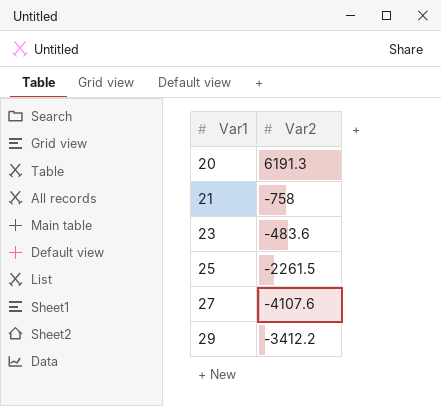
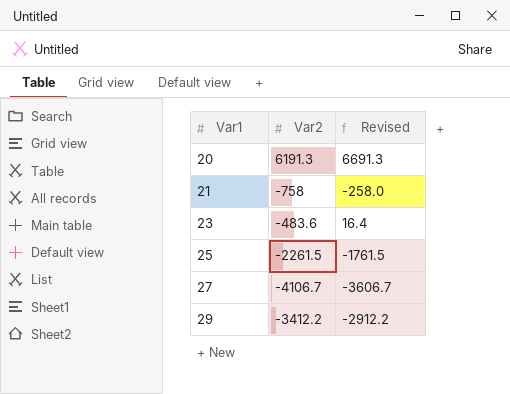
column Revised | formula: none -> [Var2] + 500
27 | Var2: -4107.6 -> -4106.7

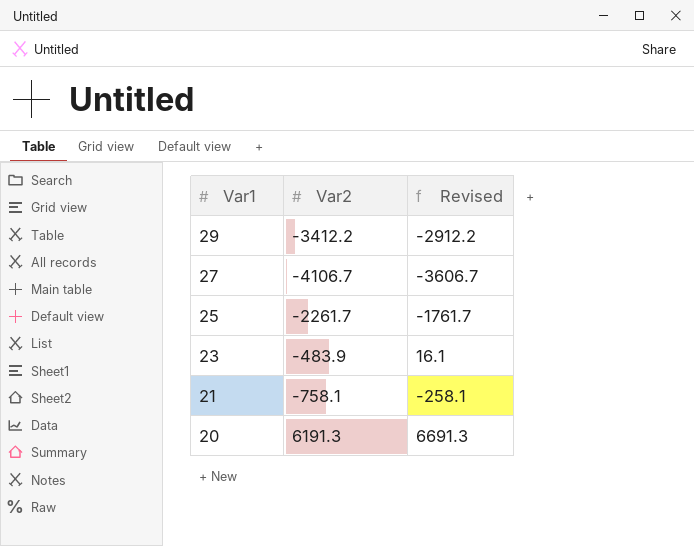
row order: Var1 ascending -> Var1 descending
25 | Var2: -2261.5 -> -2261.7
25 | Revised: -1761.5 -> -1761.7
23 | Var2: -483.6 -> -483.9
23 | Revised: 16.4 -> 16.1
21 | Var2: -758 -> -758.1
21 | Revised: -258.0 -> -258.1

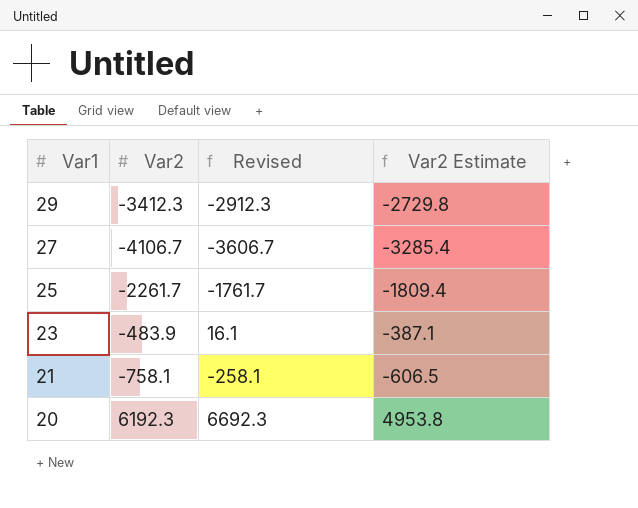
column Var2 Estimate | formula: none -> [Var2] * 0.8
29 | Var2: -3412.2 -> -3412.3
29 | Revised: -2912.2 -> -2912.3
20 | Var2: 6191.3 -> 6192.3
20 | Revised: 6691.3 -> 6692.3

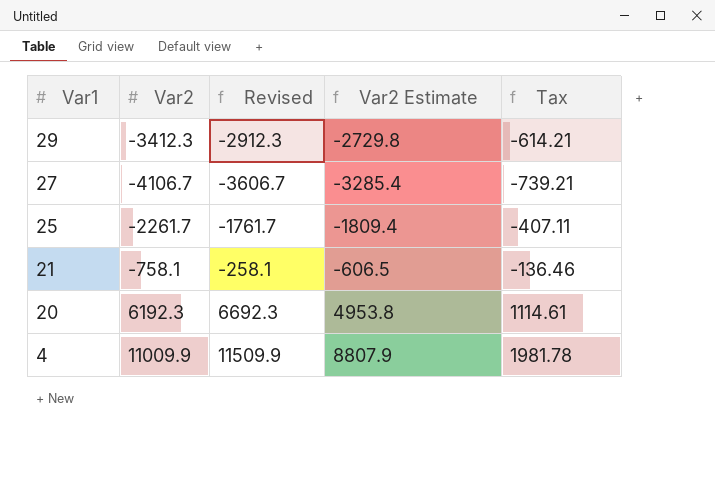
column Tax | formula: none -> [Var2] * 0.18
row 23: -483.9 | 16.1 | -387.1 -> none
row 4: none -> 11009.9 | 11509.9 | 8807.9 | 1981.78

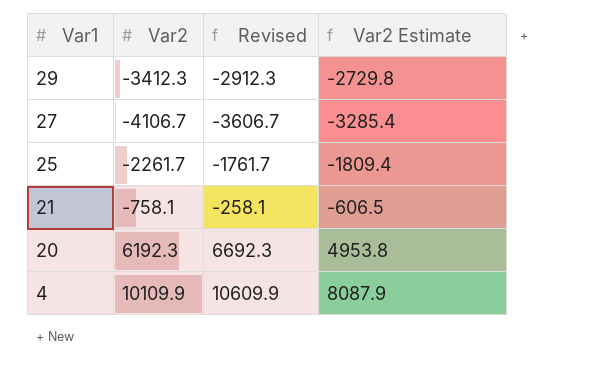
column Tax | formula: [Var2] * 0.18 -> none
4 | Var2: 11009.9 -> 10109.9
4 | Revised: 11509.9 -> 10609.9
4 | Var2 Estimate: 8807.9 -> 8087.9

